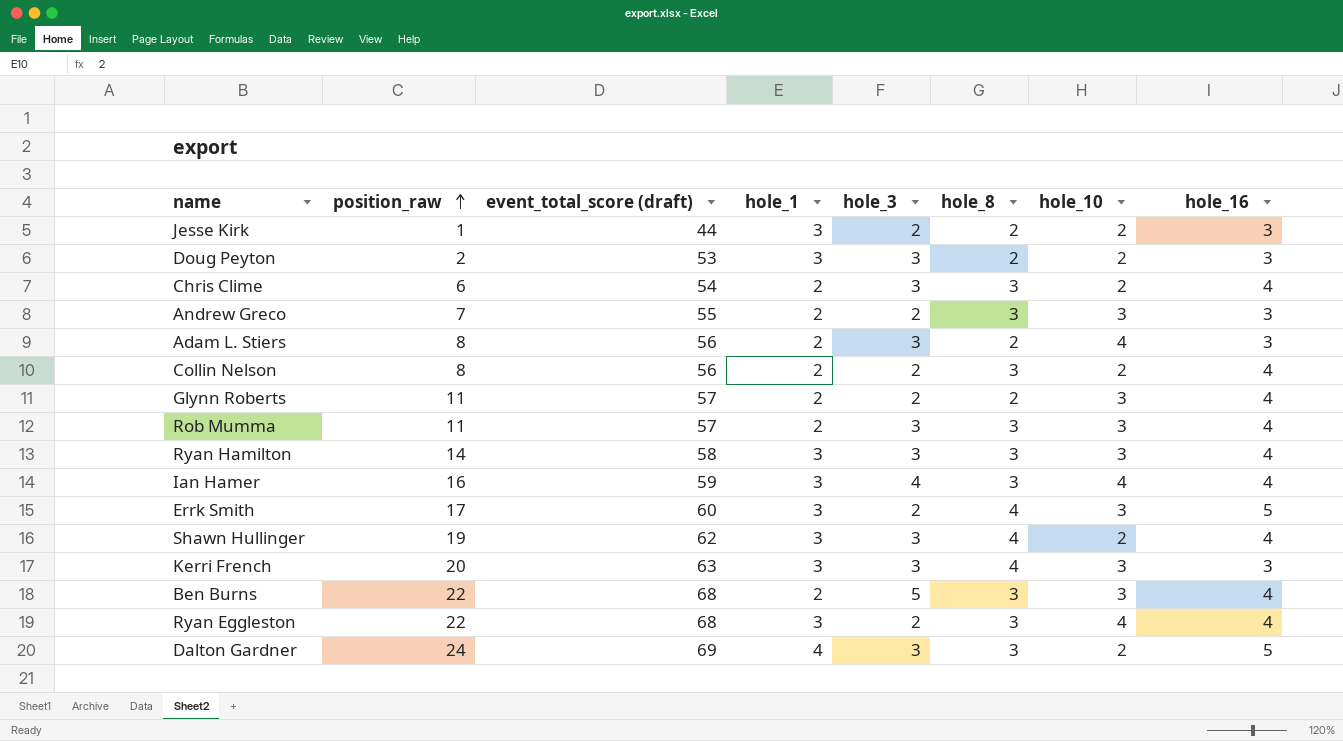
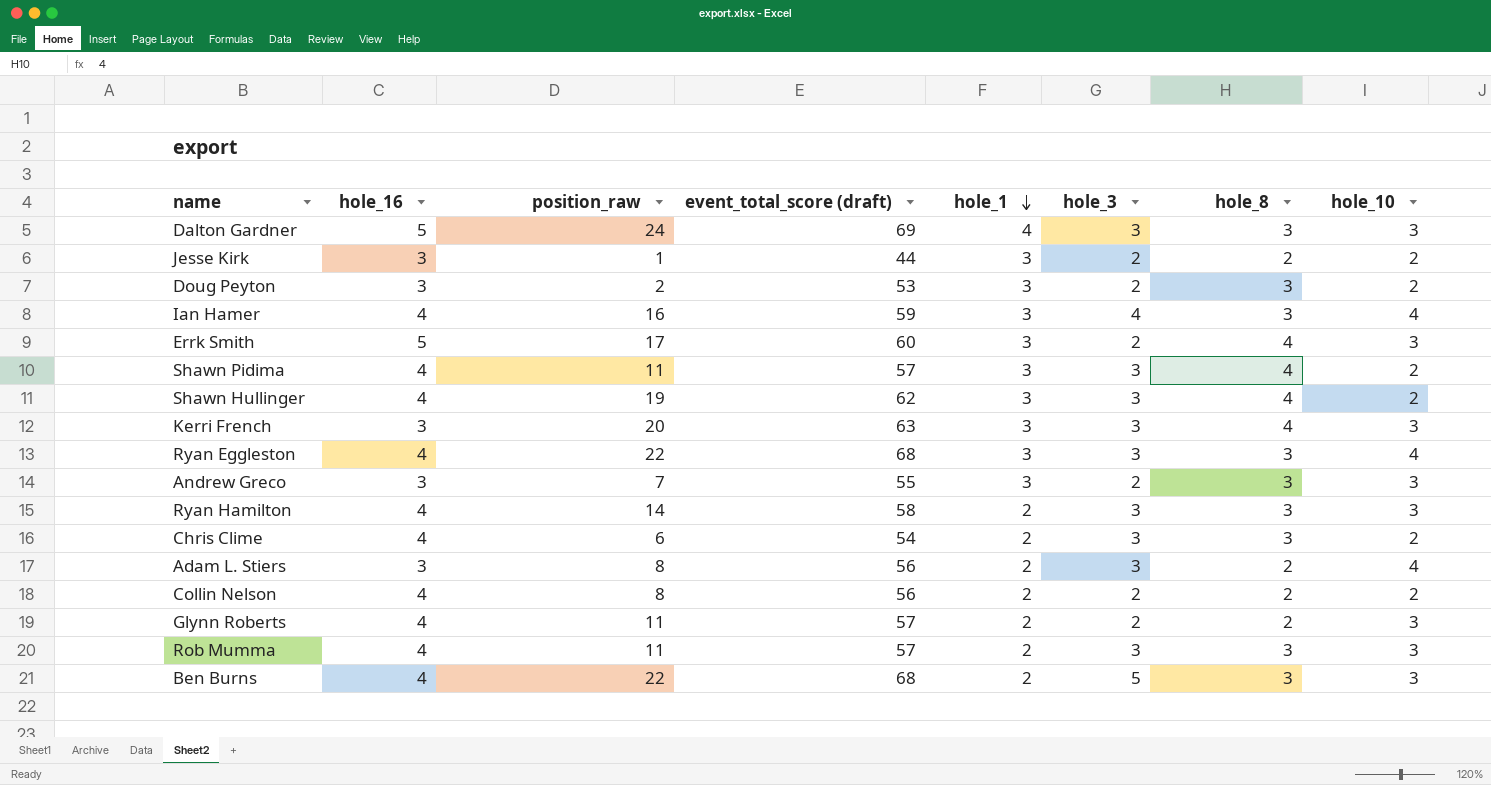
row order: position_raw ascending -> hole_1 descending
column hole_16 | position: 8 -> 2
Dalton Gardner | hole_10: 2 -> 3
Doug Peyton | hole_3: 3 -> 2
Doug Peyton | hole_8: 2 -> 3
row Shawn Pidima: none -> 4 | 11 | 57 | 3 | 3 | 4 | 2
Ryan Eggleston | hole_3: 2 -> 3
Andrew Greco | hole_1: 2 -> 3
Ryan Hamilton | hole_1: 3 -> 2
Collin Nelson | hole_8: 3 -> 2

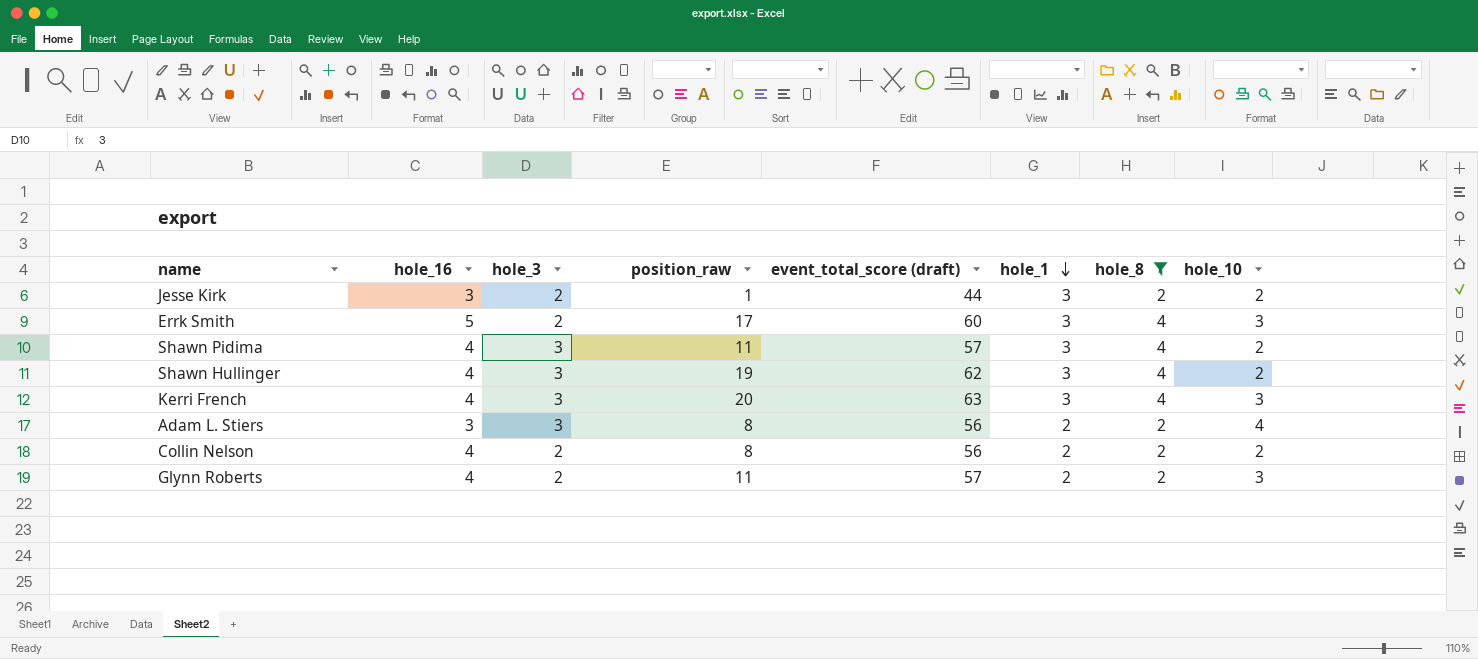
filter: none -> hole_8 != 3
column hole_3 | position: 6 -> 3
Kerri French | hole_16: 3 -> 4

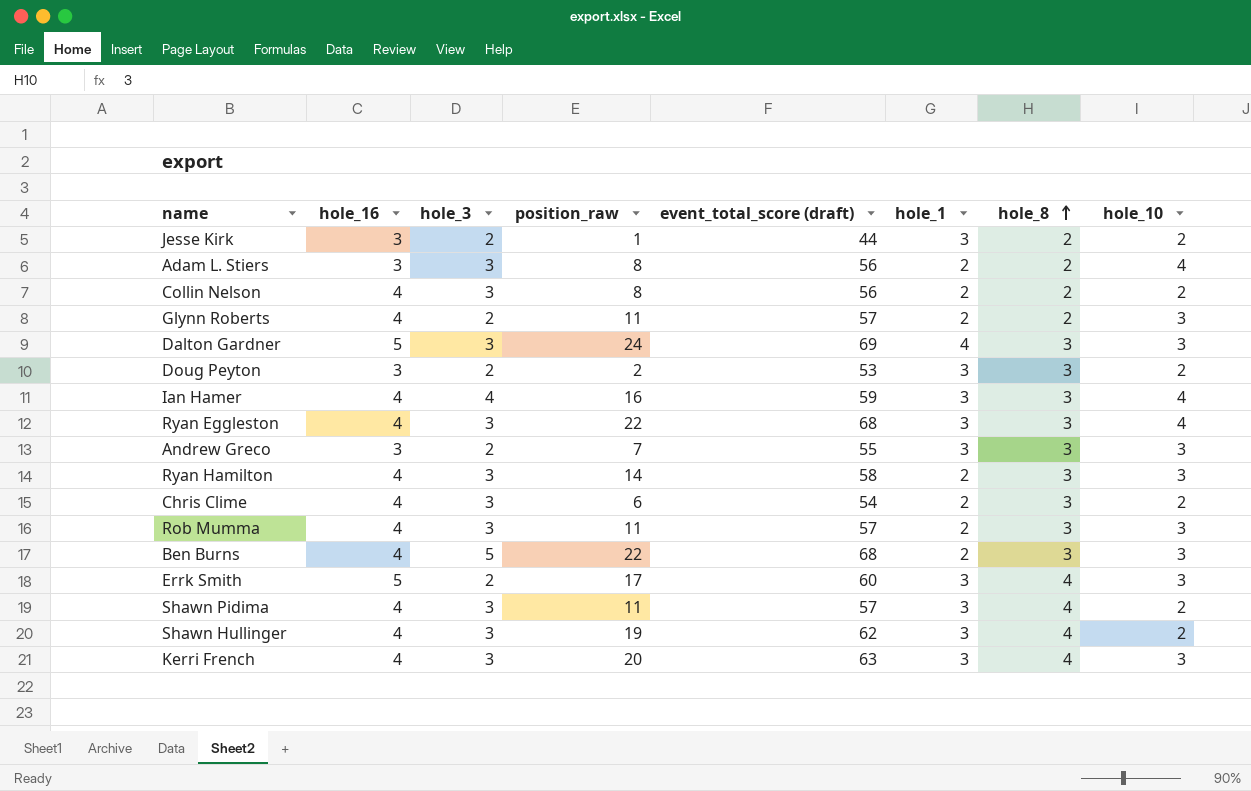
filter: hole_8 != 3 -> none
row order: hole_1 descending -> hole_8 ascending
Collin Nelson | hole_3: 2 -> 3

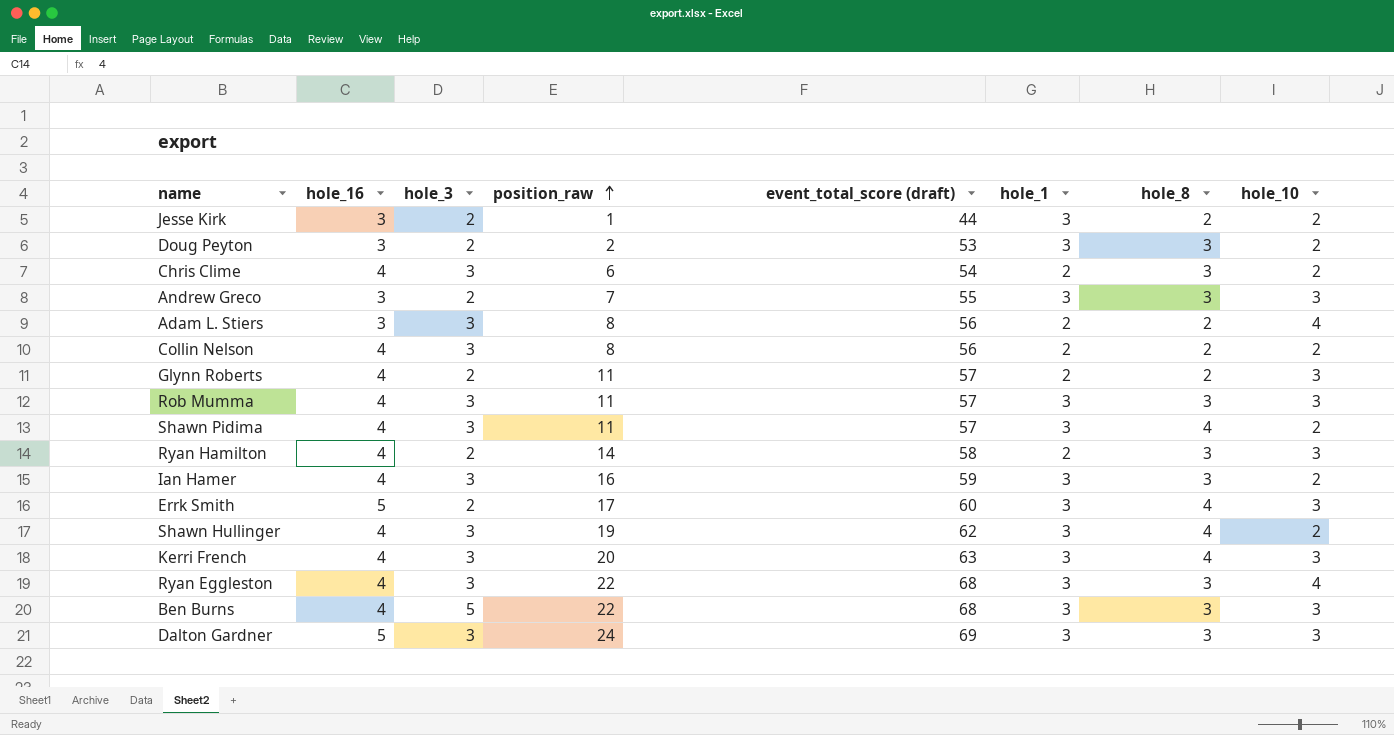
row order: hole_8 ascending -> position_raw ascending
Rob Mumma | hole_1: 2 -> 3
Ryan Hamilton | hole_3: 3 -> 2
Ian Hamer | hole_3: 4 -> 3
Ian Hamer | hole_10: 4 -> 2
Ben Burns | hole_1: 2 -> 3
Dalton Gardner | hole_1: 4 -> 3

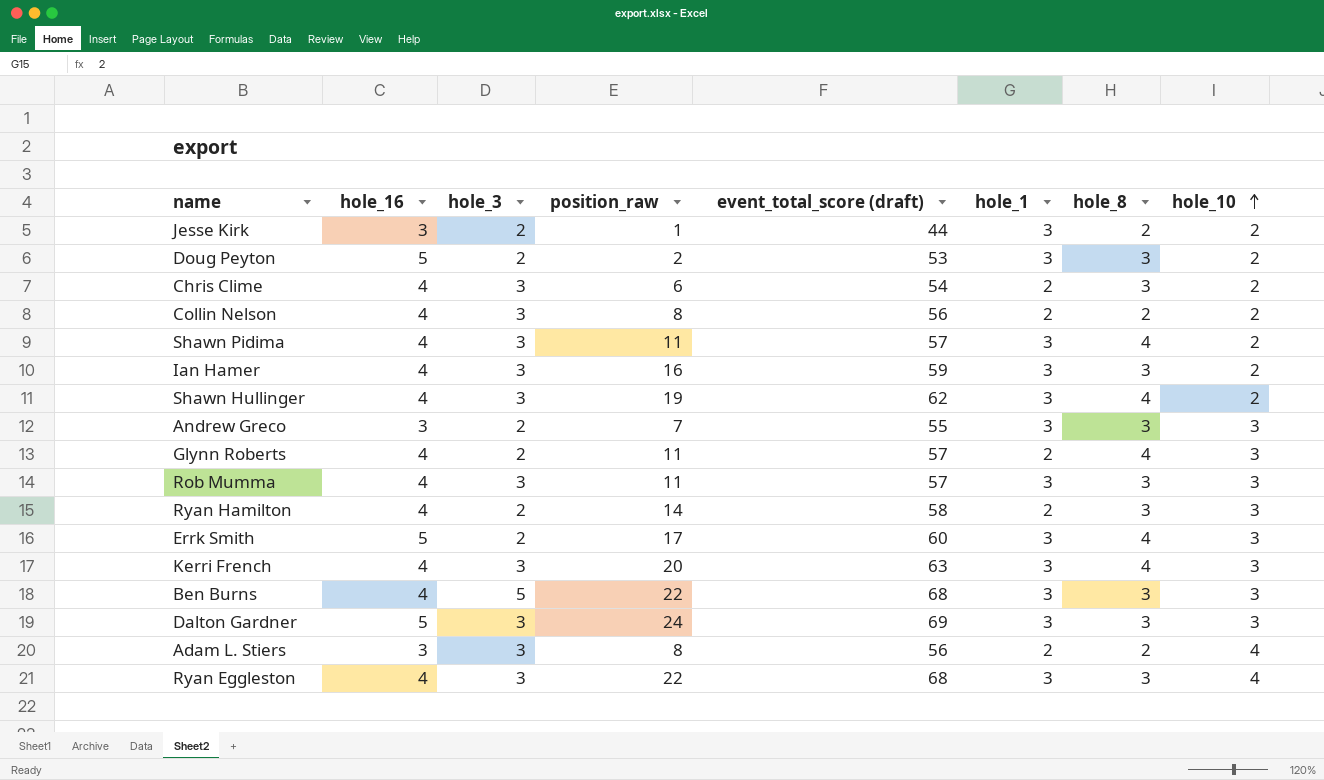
row order: position_raw ascending -> hole_10 ascending
Doug Peyton | hole_16: 3 -> 5
Glynn Roberts | hole_8: 2 -> 4

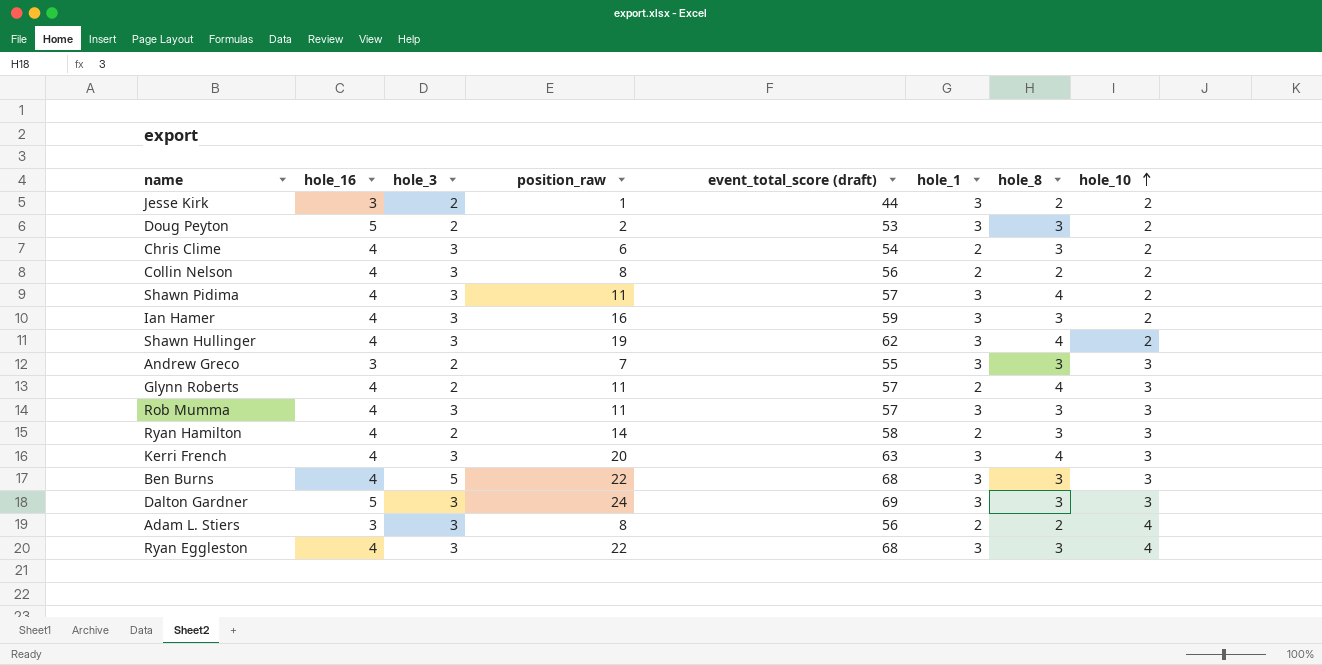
row Errk Smith: 5 | 2 | 17 | 60 | 3 | 4 | 3 -> none

